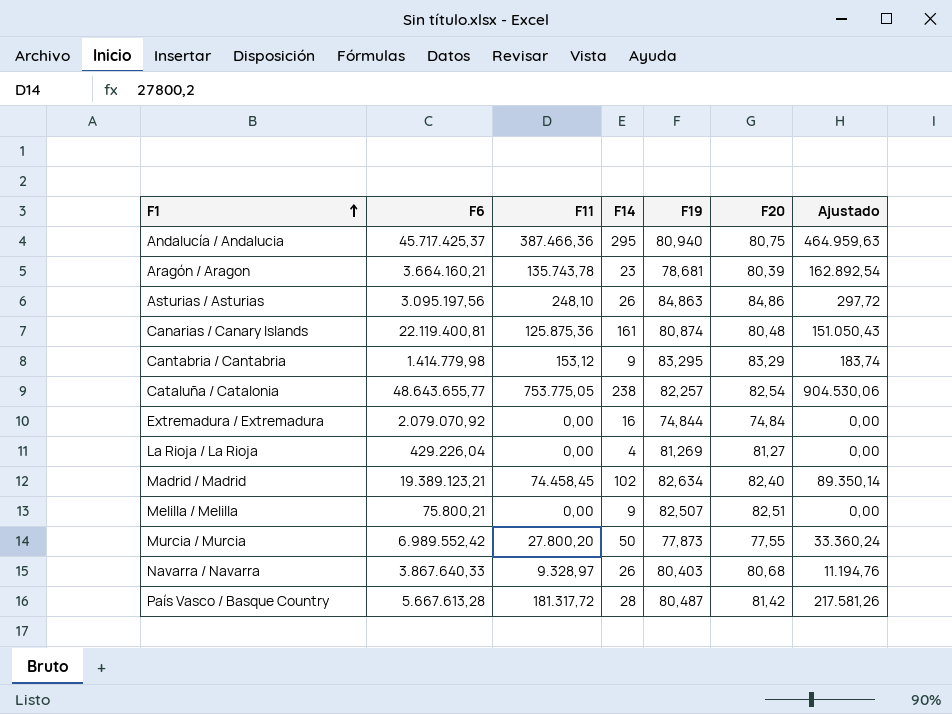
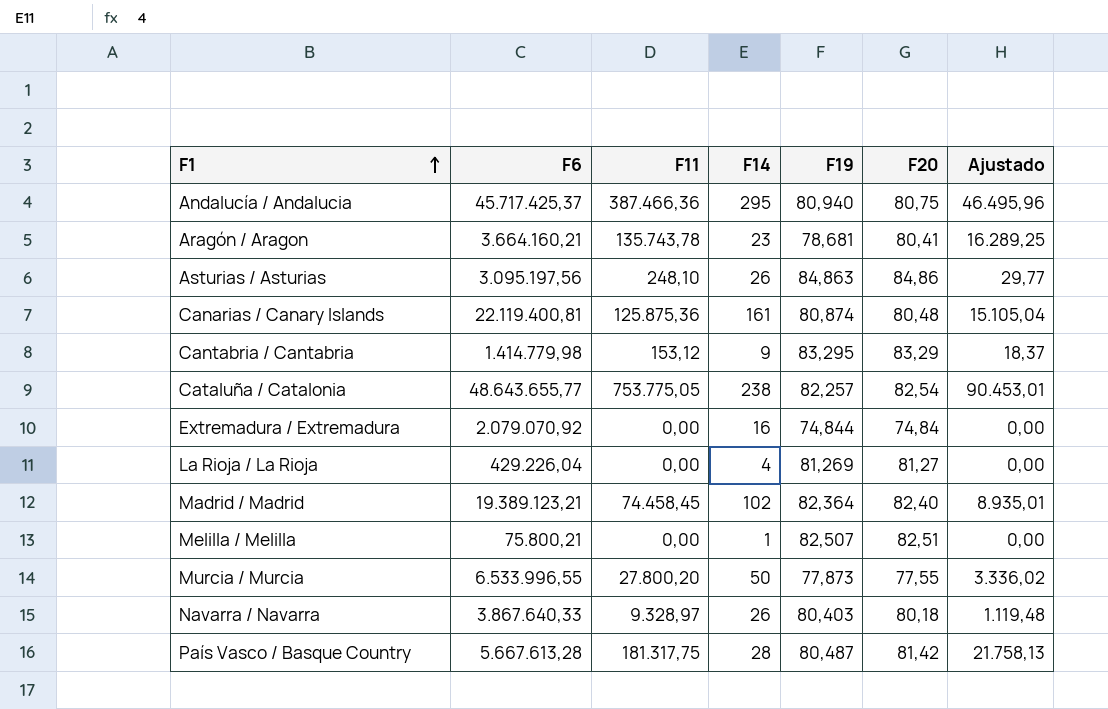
column Ajustado | formula: [F11] * 1,2 -> [F11] * 0,12
Aragón / Aragon | F20: 80,39 -> 80,41
Madrid / Madrid | F19: 82,634 -> 82,364
Melilla / Melilla | F14: 9 -> 1
Murcia / Murcia | F6: 6.989.552,42 -> 6.533.996,55
Navarra / Navarra | F20: 80,68 -> 80,18
País Vasco / Basque Country | F11: 181.317,72 -> 181.317,75

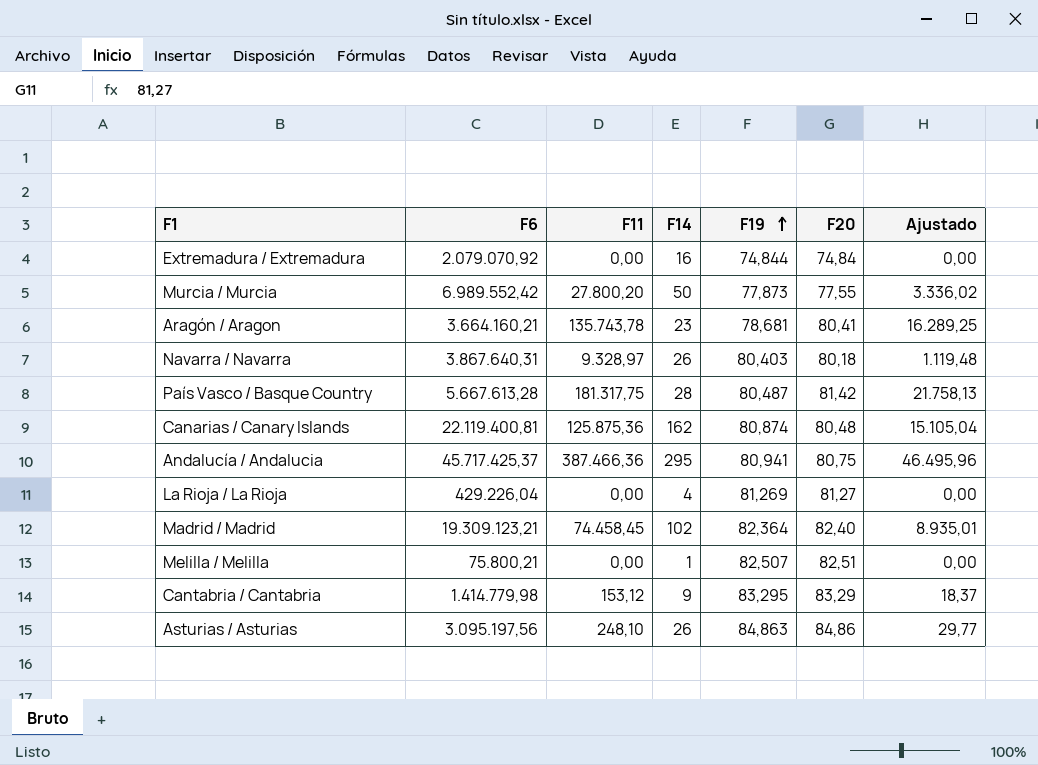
row order: F1 ascending -> F19 ascending
row Cataluña / Catalonia: 48.643.655,77 | 753.775,05 | 238 | 82,257 | 82,54 | 90.453,01 -> none
Murcia / Murcia | F6: 6.533.996,55 -> 6.989.552,42
Navarra / Navarra | F6: 3.867.640,33 -> 3.867.640,31
Canarias / Canary Islands | F14: 161 -> 162
Andalucía / Andalucia | F19: 80,940 -> 80,941
Madrid / Madrid | F6: 19.389.123,21 -> 19.309.123,21

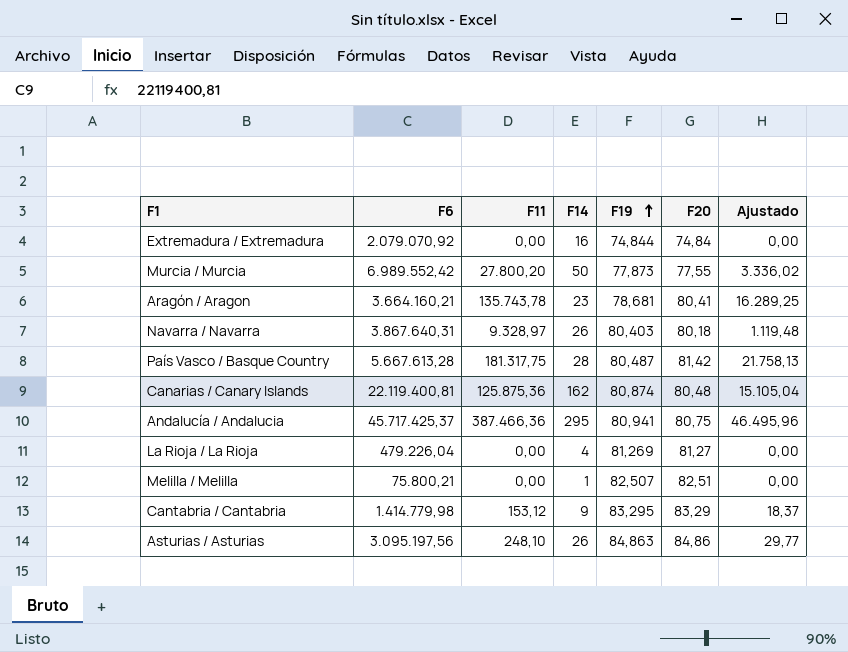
row Madrid / Madrid: 19.309.123,21 | 74.458,45 | 102 | 82,364 | 82,40 | 8.935,01 -> none
La Rioja / La Rioja | F6: 429.226,04 -> 479.226,04

